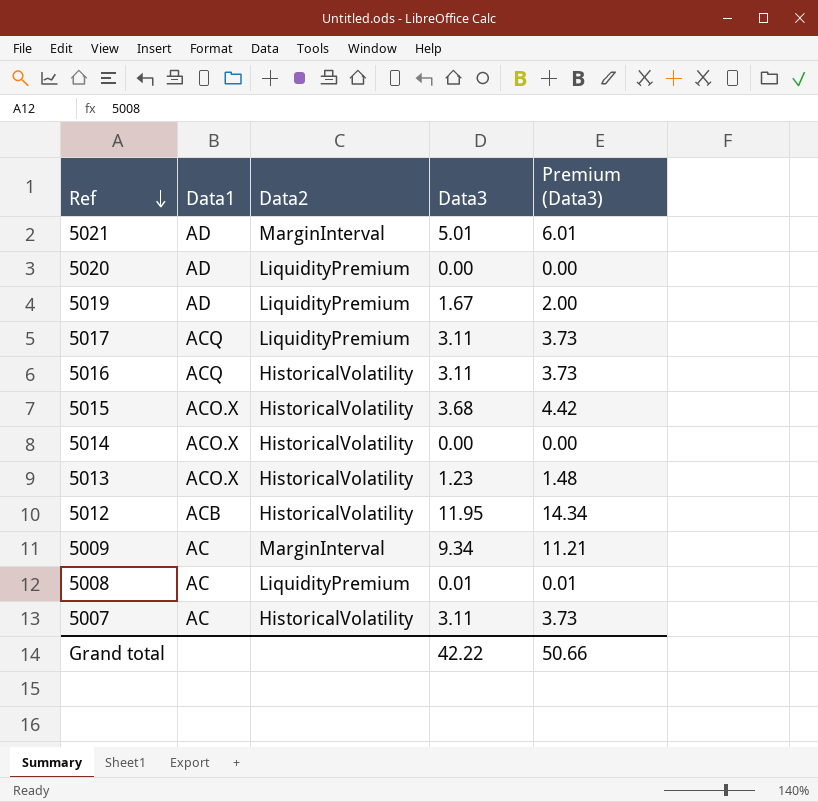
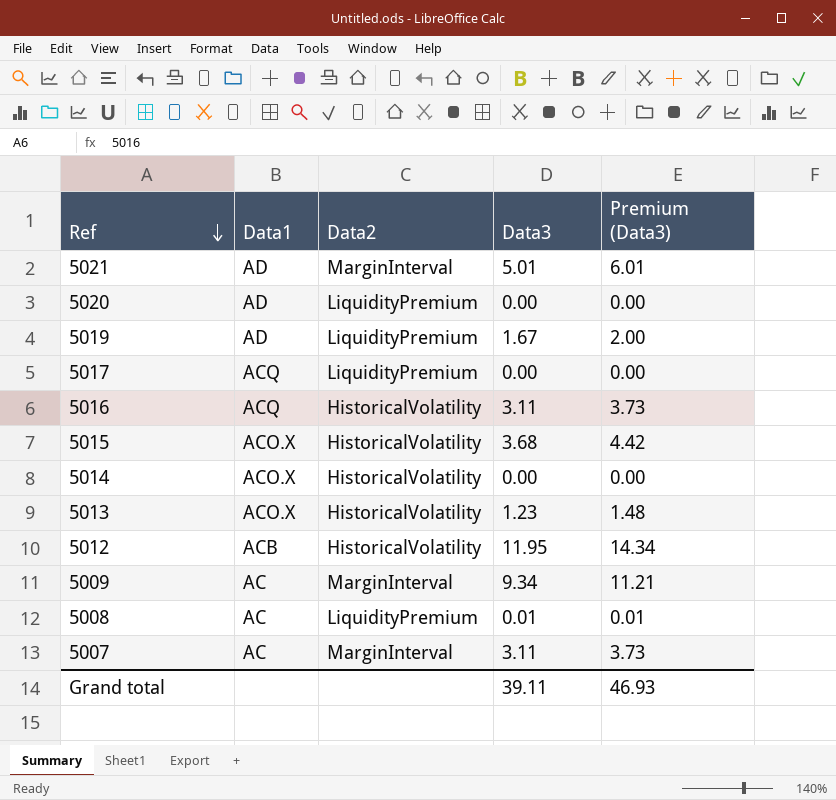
5017 | Data3: 3.11 -> 0.00
5017 | Premium (Data3): 3.73 -> 0.00
5007 | Data2: HistoricalVolatility -> MarginInterval
Grand total | Data3: 42.22 -> 39.11
Grand total | Premium (Data3): 50.66 -> 46.93

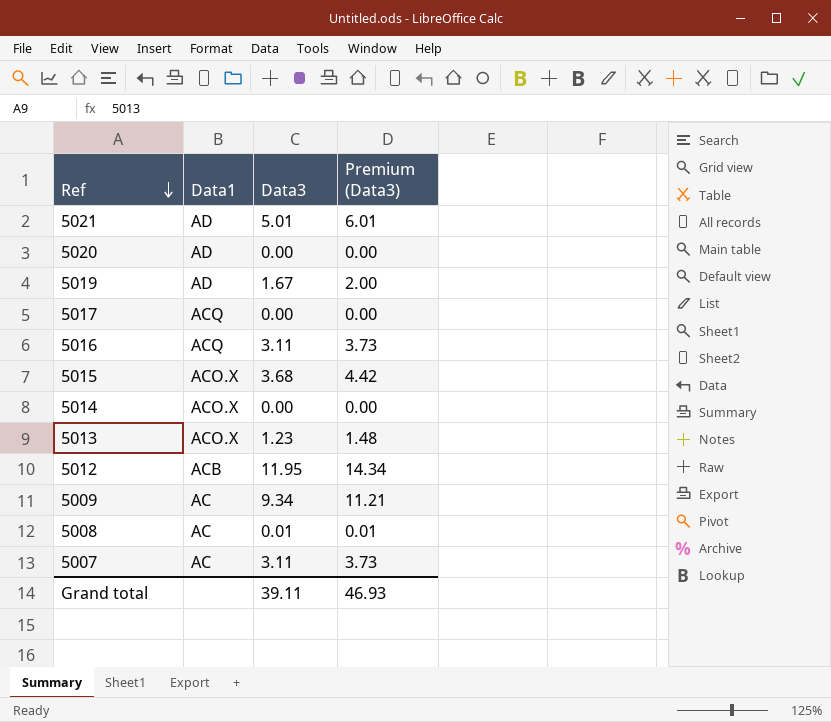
column Data2 | position: 3 -> none

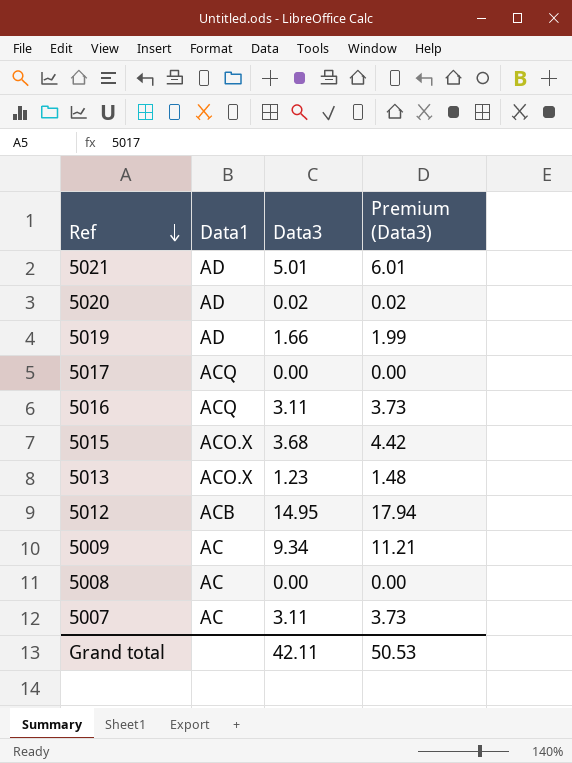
row 5014: ACO.X | 0.00 | 0.00 -> none
5020 | Data3: 0.00 -> 0.02
5020 | Premium (Data3): 0.00 -> 0.02
5019 | Data3: 1.67 -> 1.66
5019 | Premium (Data3): 2.00 -> 1.99
5012 | Data3: 11.95 -> 14.95
5012 | Premium (Data3): 14.34 -> 17.94
5008 | Data3: 0.01 -> 0.00
5008 | Premium (Data3): 0.01 -> 0.00
Grand total | Data3: 39.11 -> 42.11
Grand total | Premium (Data3): 46.93 -> 50.53

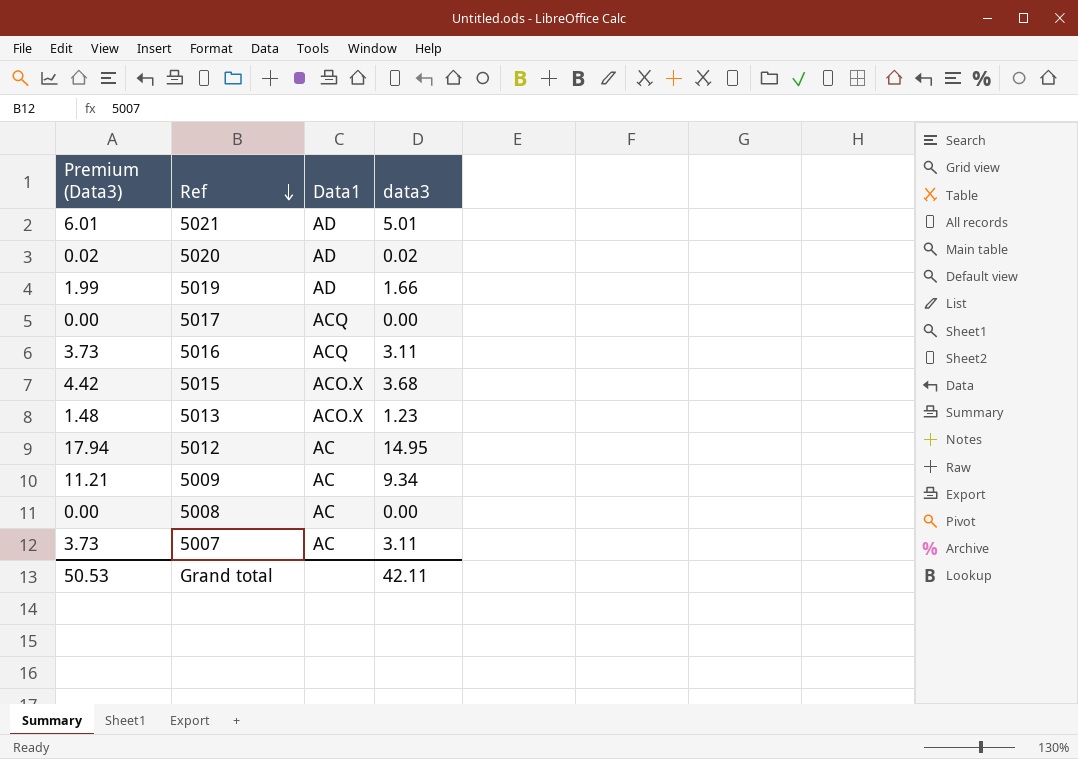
column Premium (Data3) | position: 4 -> 1
column name: Data3 -> data3
5012 | Data1: ACB -> AC

